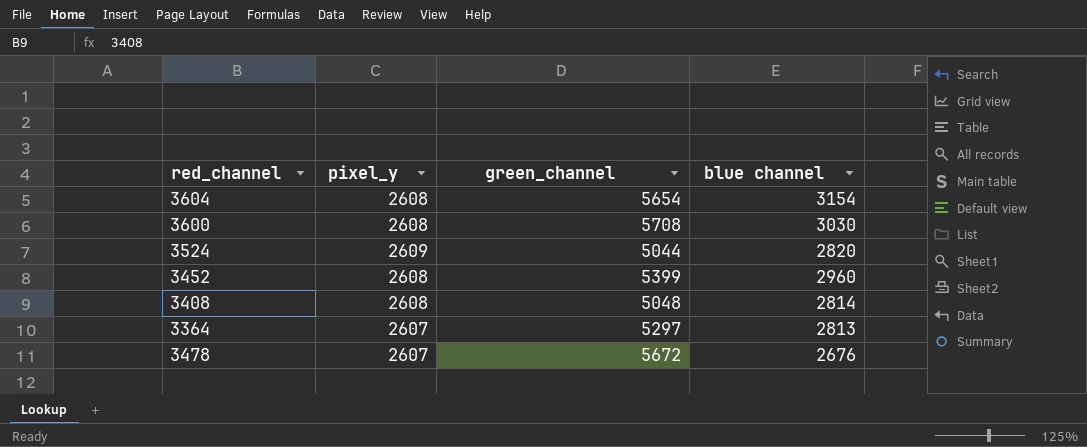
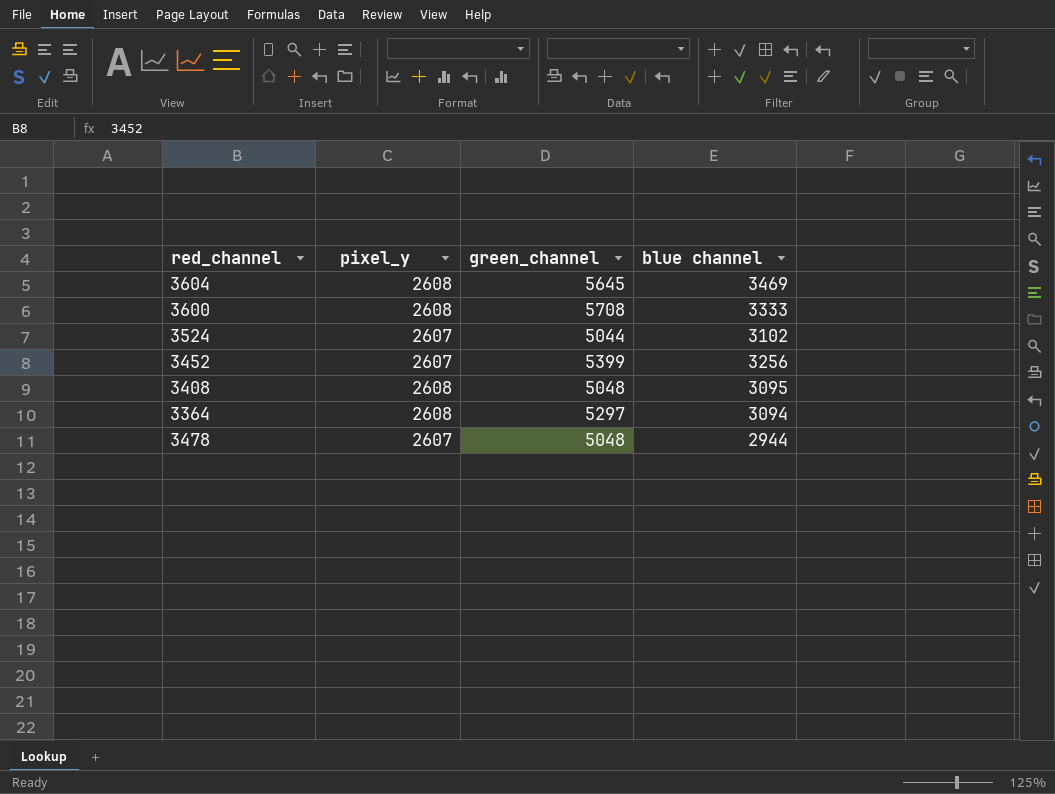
3604 | green_channel: 5654 -> 5645
3604 | blue channel: 3154 -> 3469
3600 | blue channel: 3030 -> 3333
3524 | pixel_y: 2609 -> 2607
3524 | blue channel: 2820 -> 3102
3452 | pixel_y: 2608 -> 2607
3452 | blue channel: 2960 -> 3256
3408 | blue channel: 2814 -> 3095
3364 | pixel_y: 2607 -> 2608
3364 | blue channel: 2813 -> 3094
3478 | green_channel: 5672 -> 5048
3478 | blue channel: 2676 -> 2944

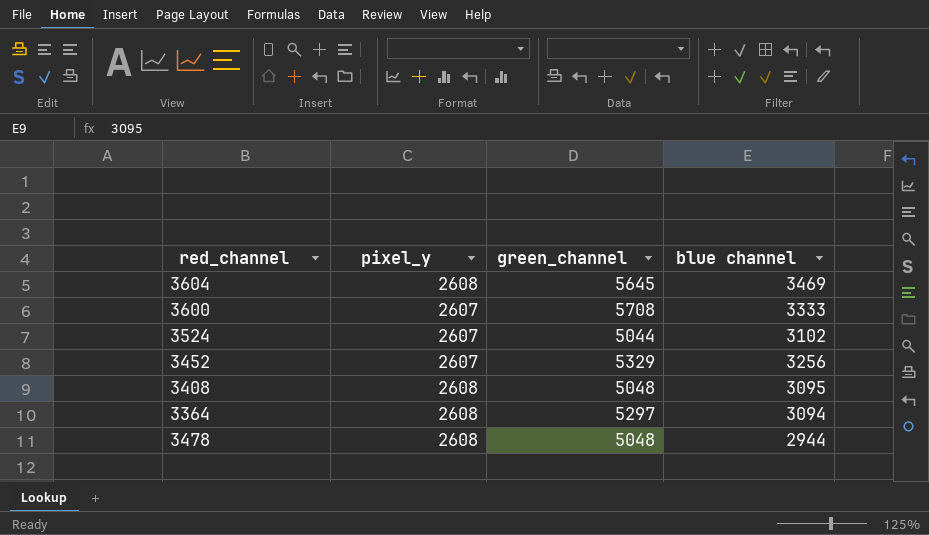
3600 | pixel_y: 2608 -> 2607
3452 | green_channel: 5399 -> 5329
3478 | pixel_y: 2607 -> 2608

